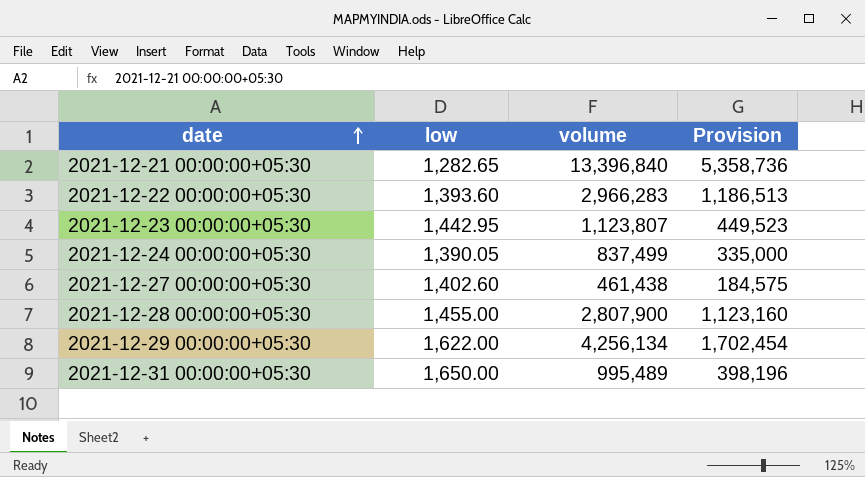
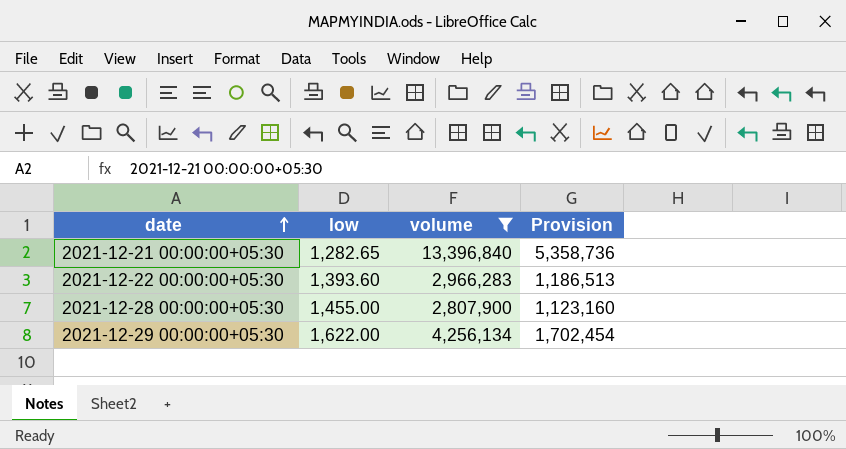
filter: none -> volume >= 2,807,900

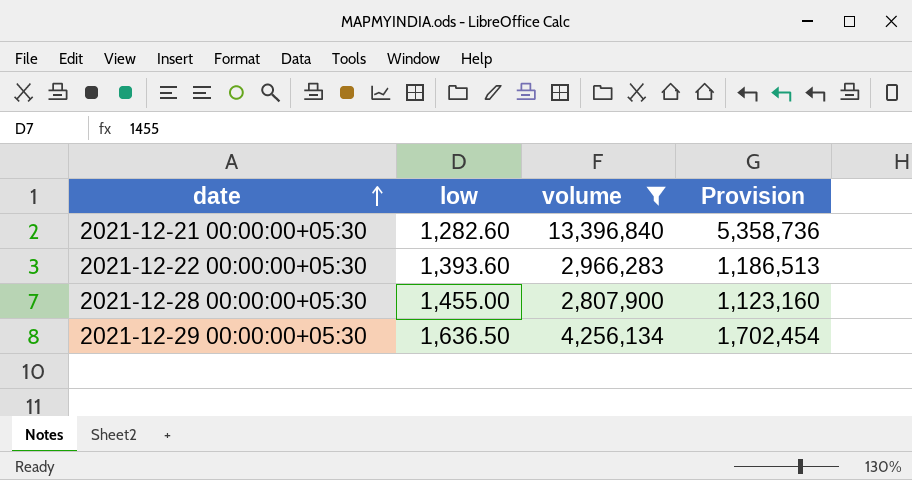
2021-12-21 00:00:00+05:30 | low: 1,282.65 -> 1,282.60
2021-12-29 00:00:00+05:30 | low: 1,622.00 -> 1,636.50

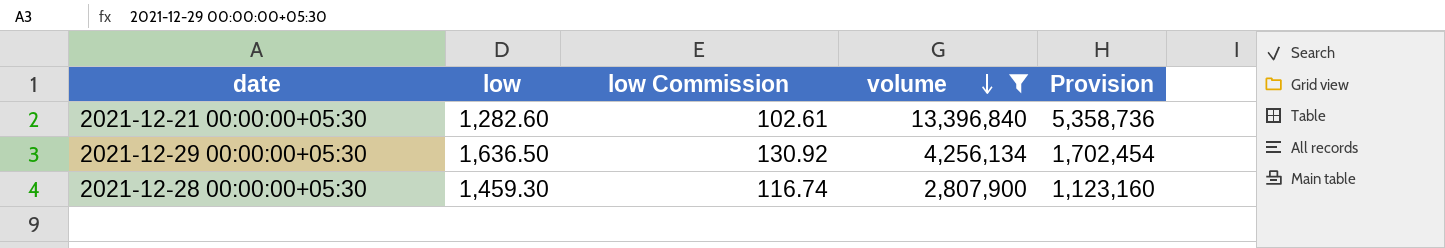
row order: date ascending -> volume descending
column low Commission | formula: none -> [low] * 0.08
row 2021-12-22 00:00:00+05:30: 1,393.60 | 2,966,283 | 1,186,513 -> none
2021-12-28 00:00:00+05:30 | low: 1,455.00 -> 1,459.30

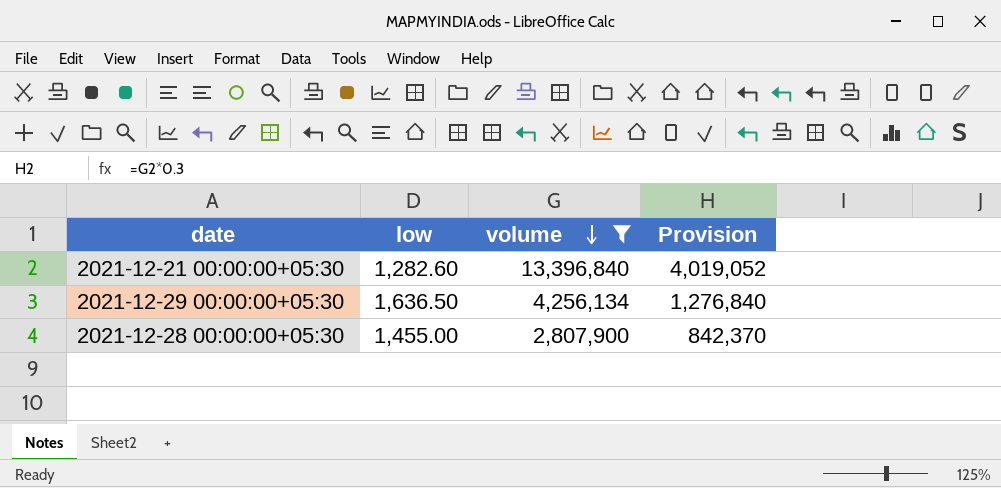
column low Commission | formula: [low] * 0.08 -> none
column Provision | formula: [volume] * 0.4 -> [volume] * 0.3
2021-12-28 00:00:00+05:30 | low: 1,459.30 -> 1,455.00

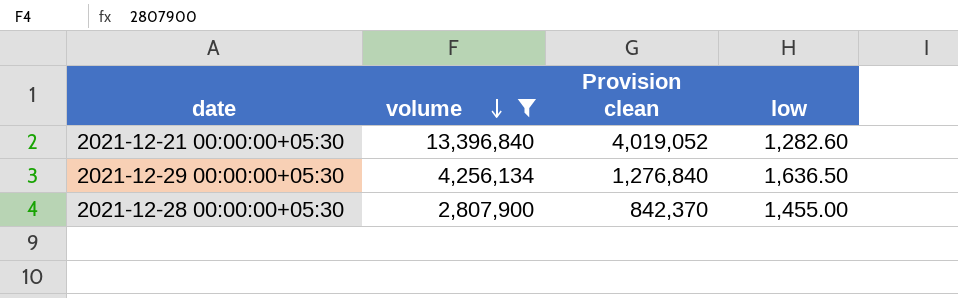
column name: Provision -> Provision clean
column low | position: 2 -> 4

